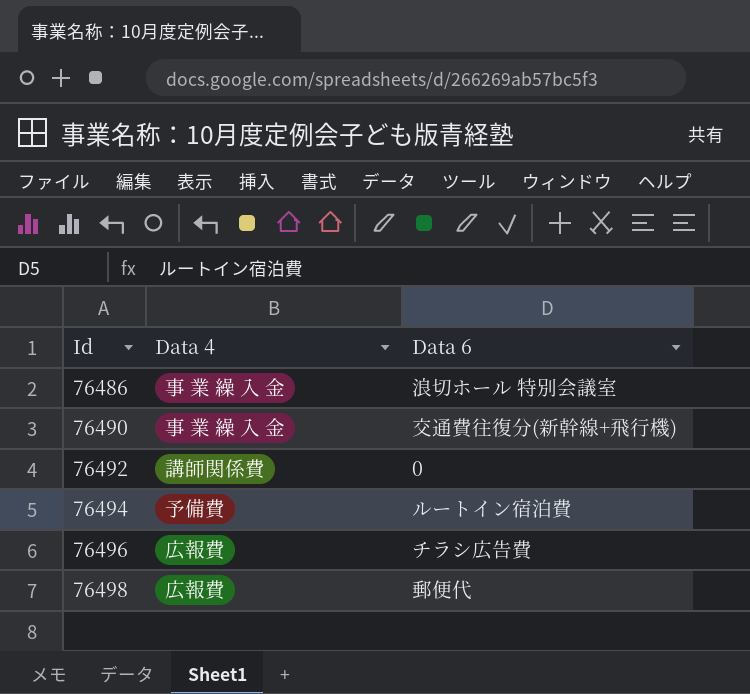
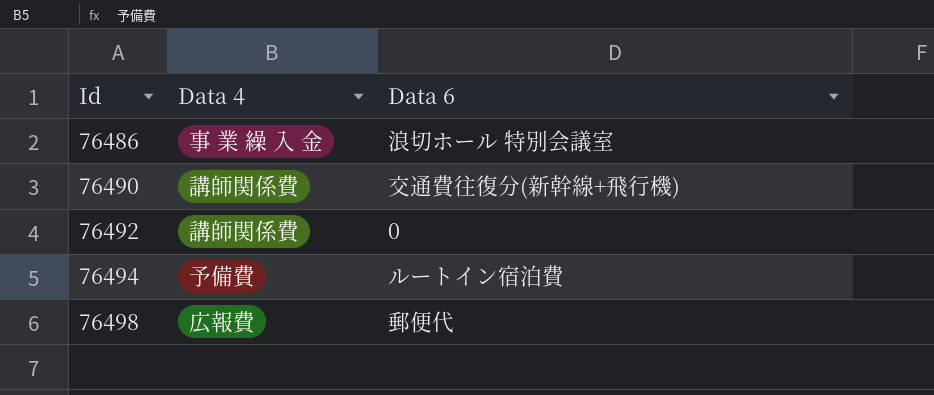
row 76496: 広報費 | チラシ広告費 -> none
76490 | Data 4: 事 業 繰 入 金 -> 講師関係費

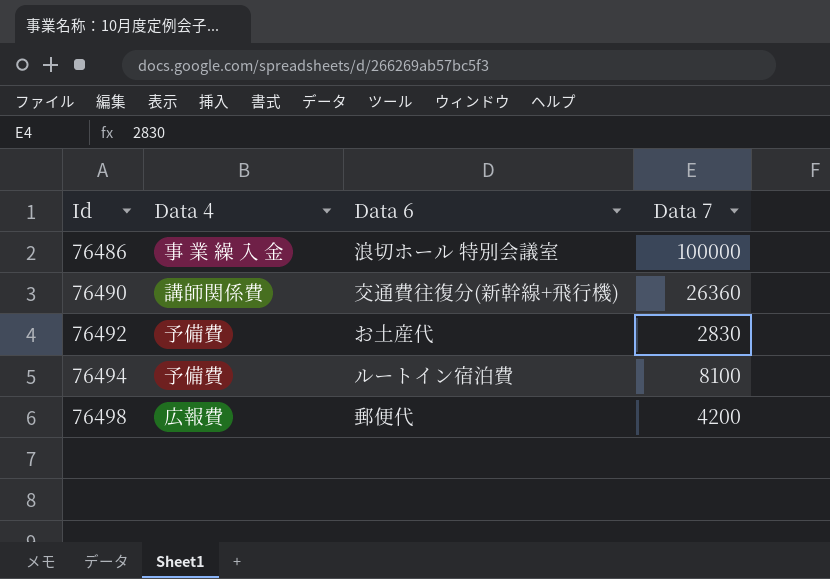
column Data 7 | position: none -> 4
76492 | Data 4: 講師関係費 -> 予備費
76492 | Data 6: 0 -> お土産代

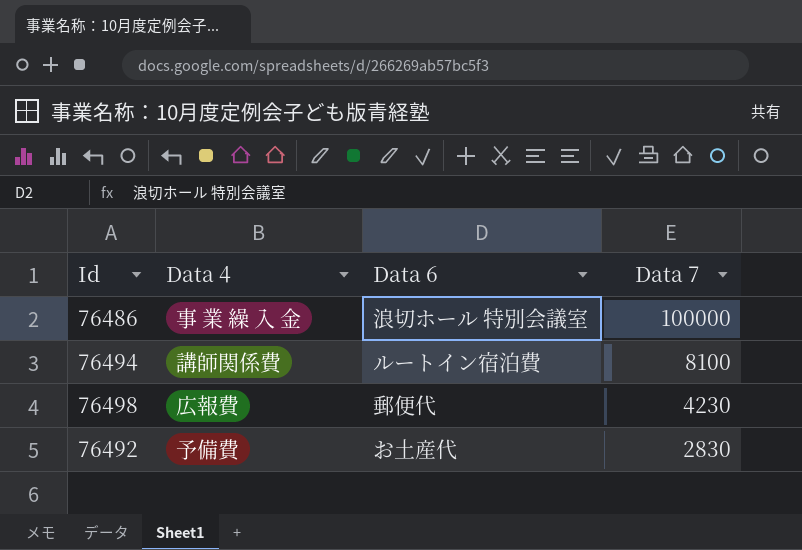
row order: Id ascending -> Data 7 descending
row 76490: 講師関係費 | 交通費往復分(新幹線+飛行機) | 26360 -> none
76494 | Data 4: 予備費 -> 講師関係費
76498 | Data 7: 4200 -> 4230

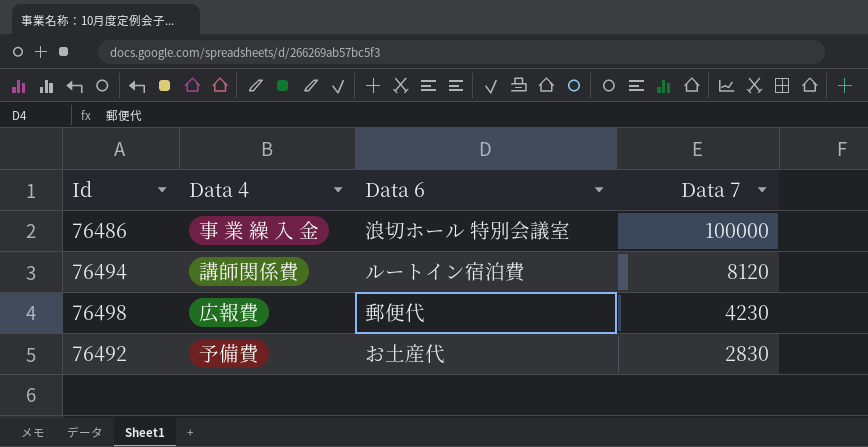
76494 | Data 7: 8100 -> 8120

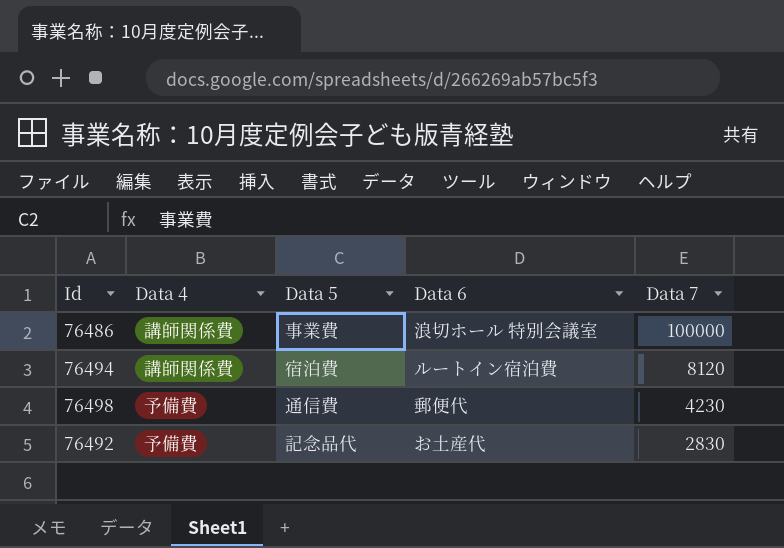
column Data 5 | position: none -> 3
76486 | Data 4: 事 業 繰 入 金 -> 講師関係費
76498 | Data 4: 広報費 -> 予備費

